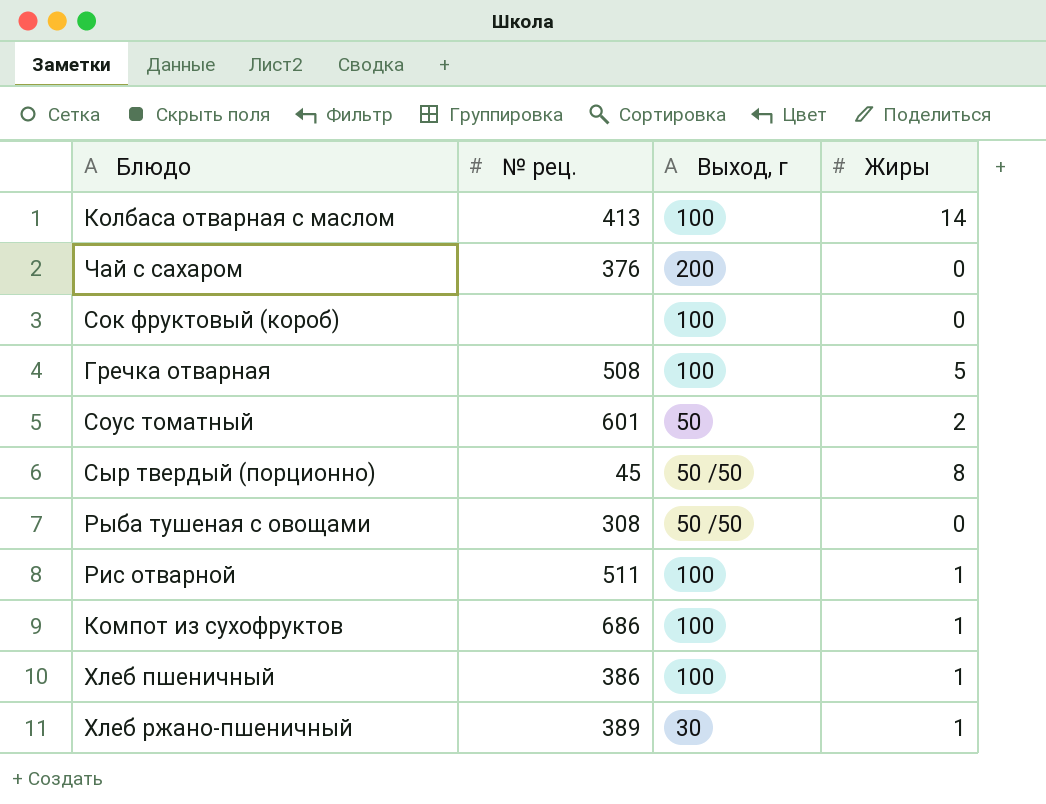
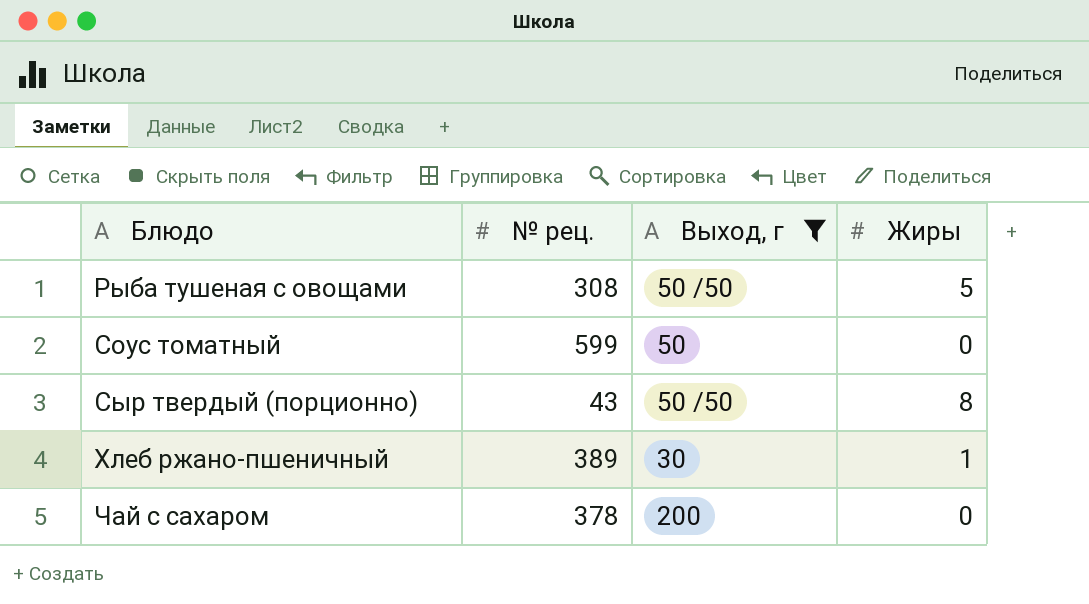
filter: none -> Выход, г != 100
row order: none -> Блюдо ascending
Рыба тушеная с овощами | Жиры: 0 -> 5
Соус томатный | № рец.: 601 -> 599
Соус томатный | Жиры: 2 -> 0
Сыр твердый (порционно) | № рец.: 45 -> 43
Чай с сахаром | № рец.: 376 -> 378

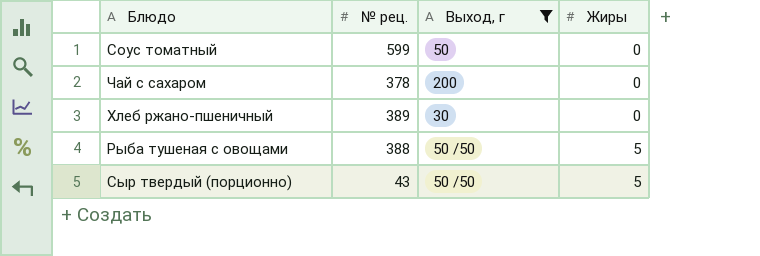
row order: Блюдо ascending -> Жиры ascending
Хлеб ржано-пшеничный | Жиры: 1 -> 0
Рыба тушеная с овощами | № рец.: 308 -> 388
Сыр твердый (порционно) | Жиры: 8 -> 5

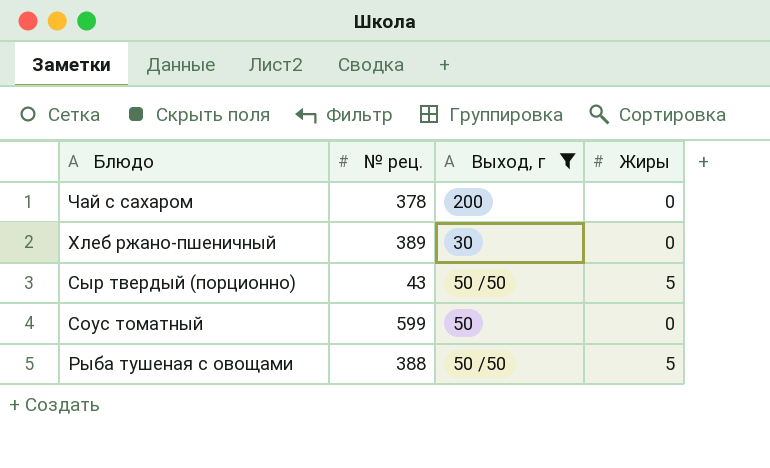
row order: Жиры ascending -> Блюдо descending

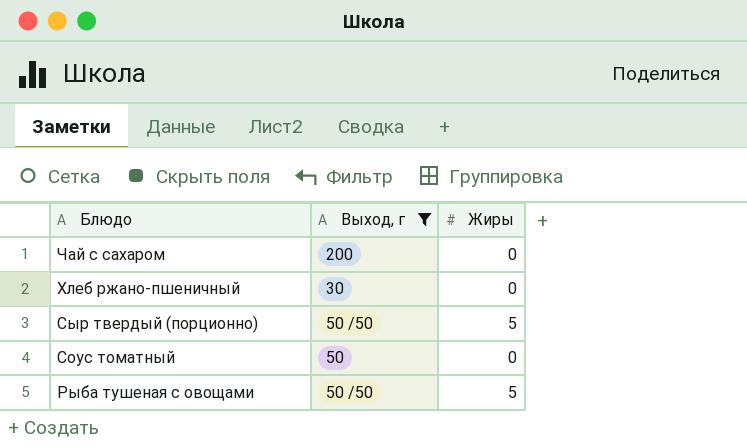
column № рец. | position: 2 -> none

